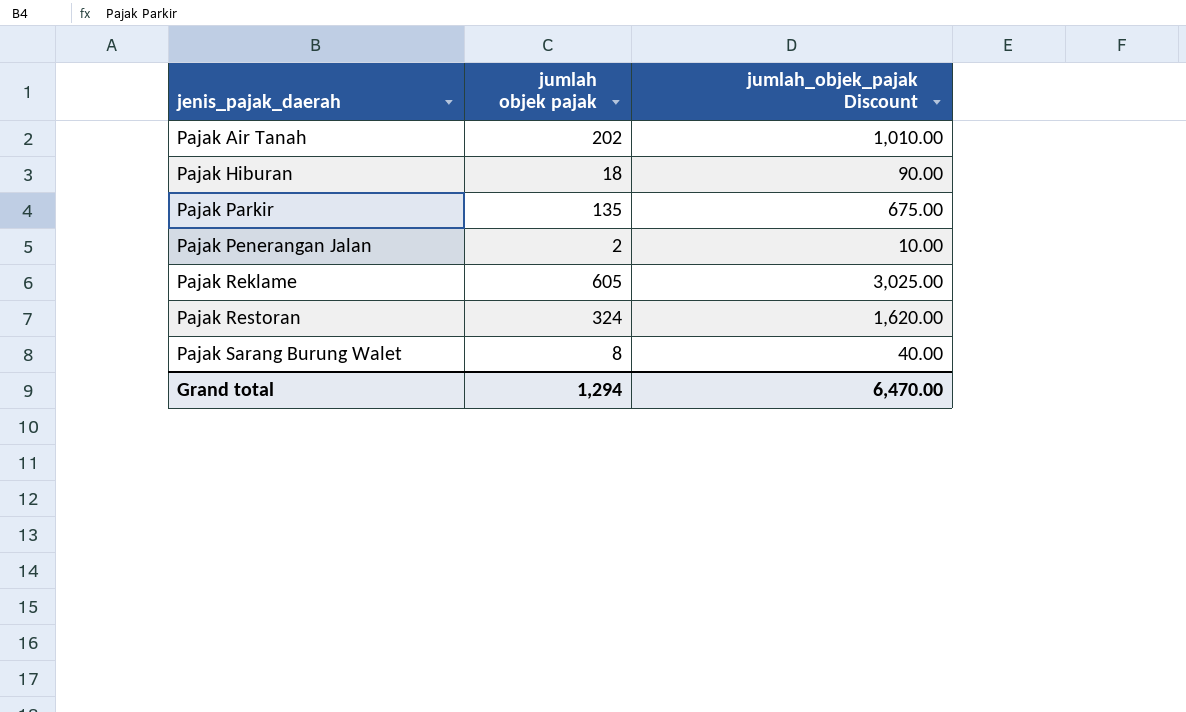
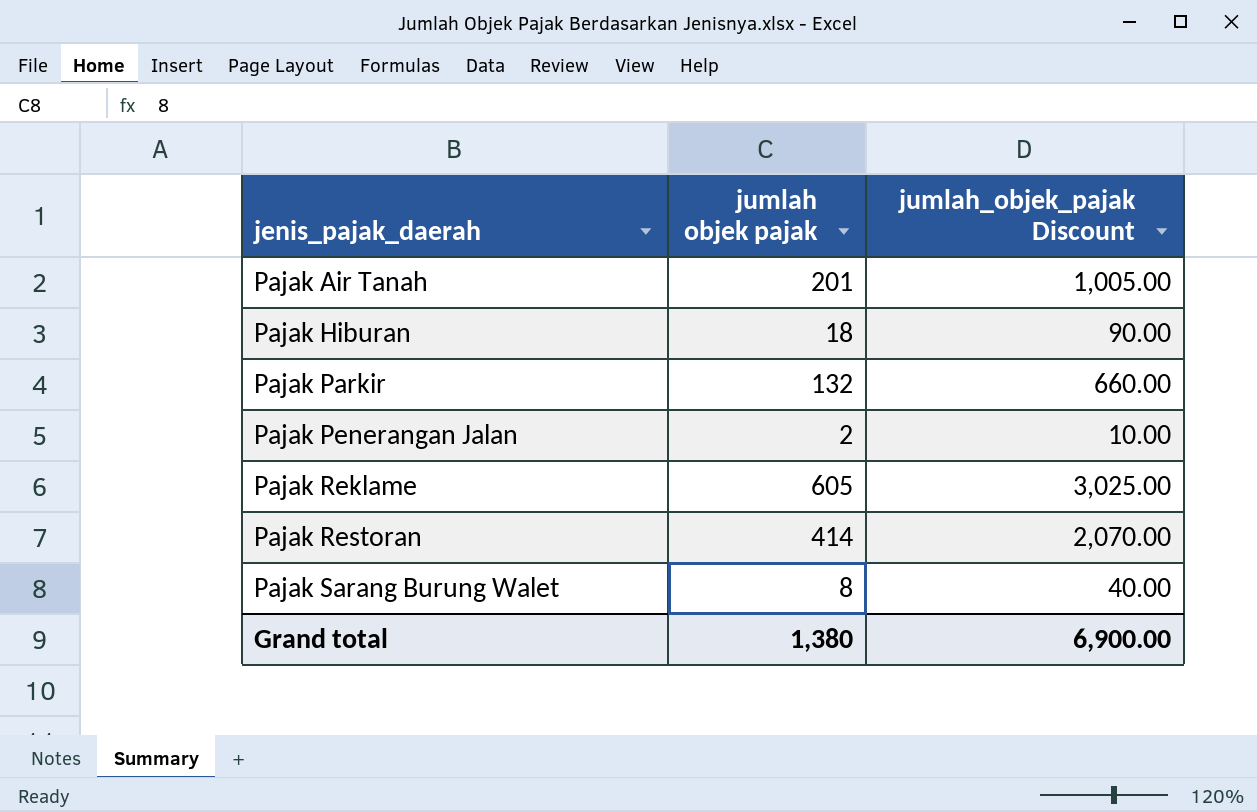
Pajak Air Tanah | jumlah objek pajak: 202 -> 201
Pajak Air Tanah | jumlah_objek_pajak Discount: 1,010.00 -> 1,005.00
Pajak Parkir | jumlah objek pajak: 135 -> 132
Pajak Parkir | jumlah_objek_pajak Discount: 675.00 -> 660.00
Pajak Restoran | jumlah objek pajak: 324 -> 414
Pajak Restoran | jumlah_objek_pajak Discount: 1,620.00 -> 2,070.00
Grand total | jumlah objek pajak: 1,294 -> 1,380
Grand total | jumlah_objek_pajak Discount: 6,470.00 -> 6,900.00

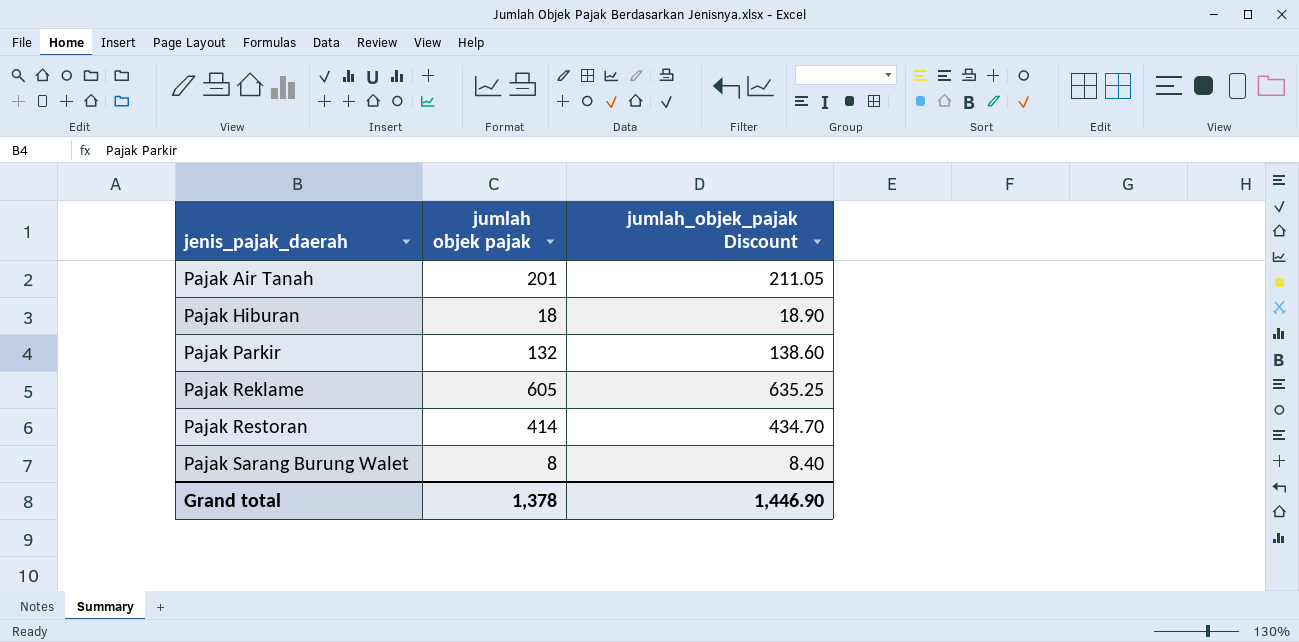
column jumlah_objek_pajak Discount | formula: [jumlah objek pajak] * 5 -> [jumlah objek pajak] * 1.05
row Pajak Penerangan Jalan: 2 | 10.00 -> none
Grand total | jumlah objek pajak: 1,380 -> 1,378
Grand total | jumlah_objek_pajak Discount: 6,900.00 -> 1,446.90

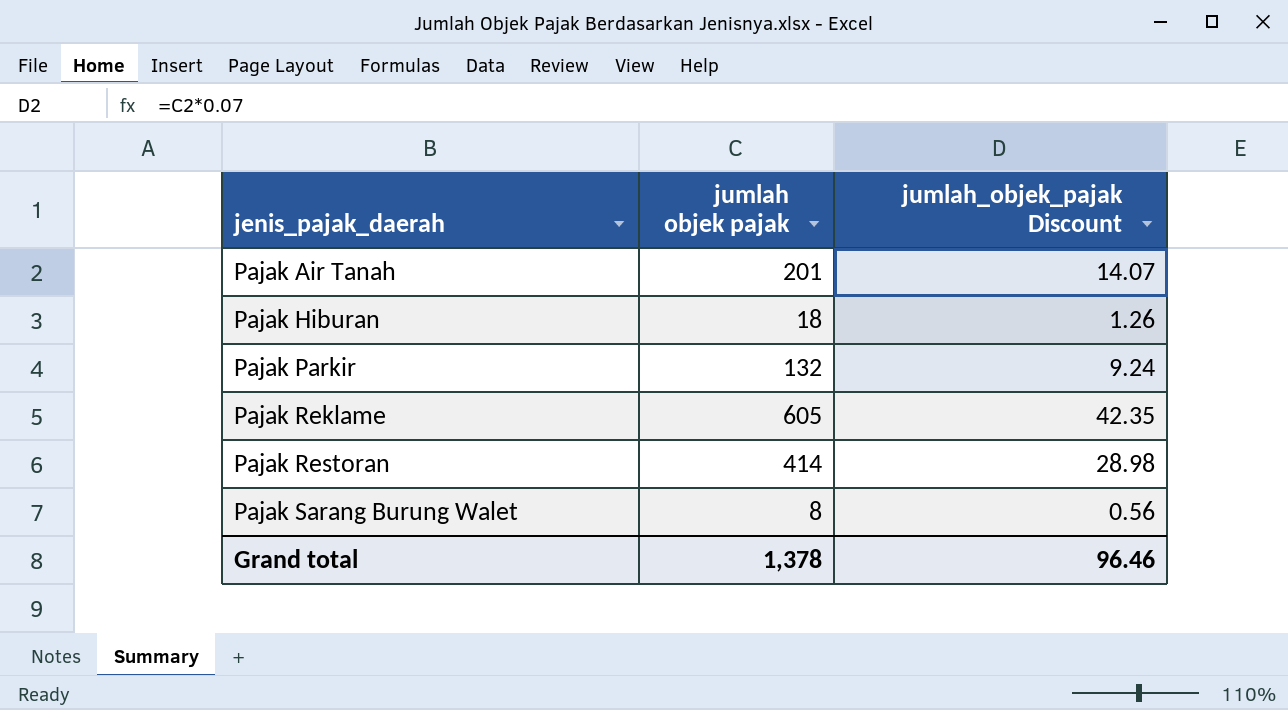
column jumlah_objek_pajak Discount | formula: [jumlah objek pajak] * 1.05 -> [jumlah objek pajak] * 0.07
Grand total | jumlah_objek_pajak Discount: 1,446.90 -> 96.46

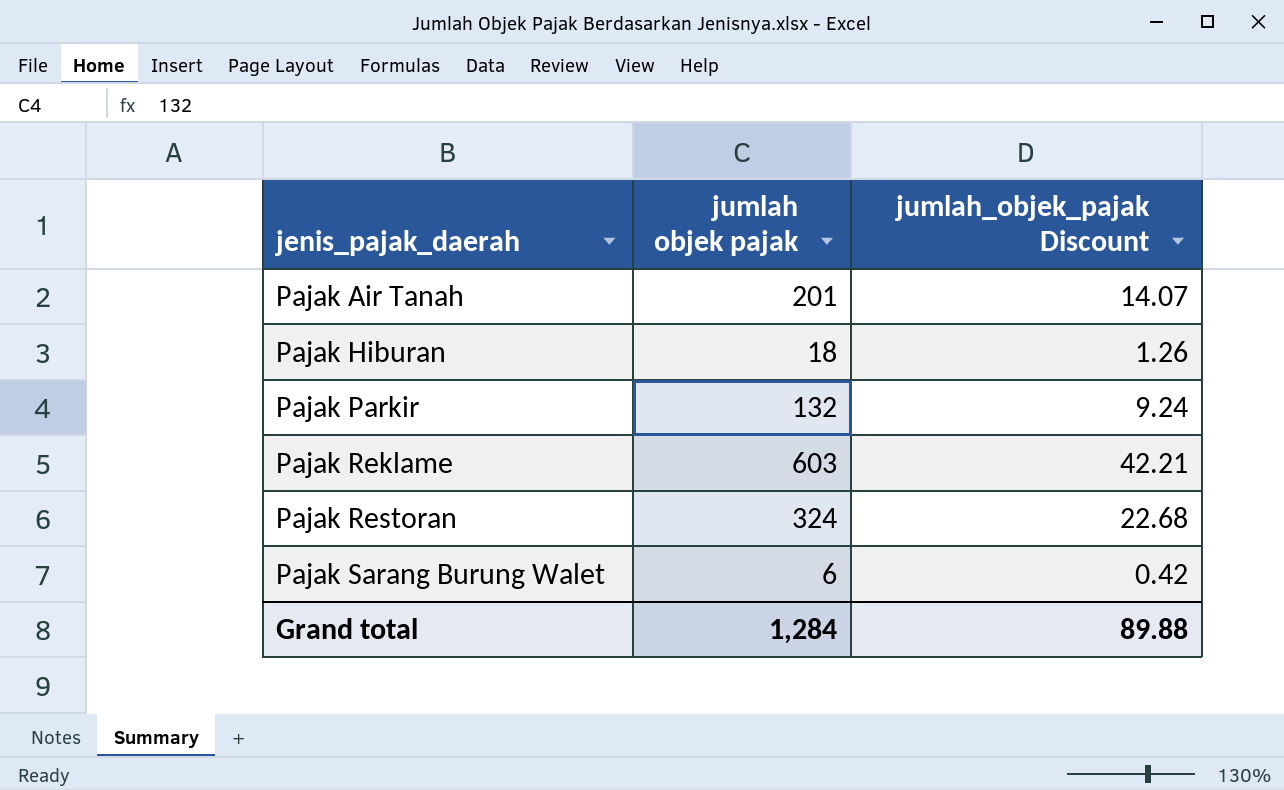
Pajak Reklame | jumlah objek pajak: 605 -> 603
Pajak Reklame | jumlah_objek_pajak Discount: 42.35 -> 42.21
Pajak Restoran | jumlah objek pajak: 414 -> 324
Pajak Restoran | jumlah_objek_pajak Discount: 28.98 -> 22.68
Pajak Sarang Burung Walet | jumlah objek pajak: 8 -> 6
Pajak Sarang Burung Walet | jumlah_objek_pajak Discount: 0.56 -> 0.42
Grand total | jumlah objek pajak: 1,378 -> 1,284
Grand total | jumlah_objek_pajak Discount: 96.46 -> 89.88

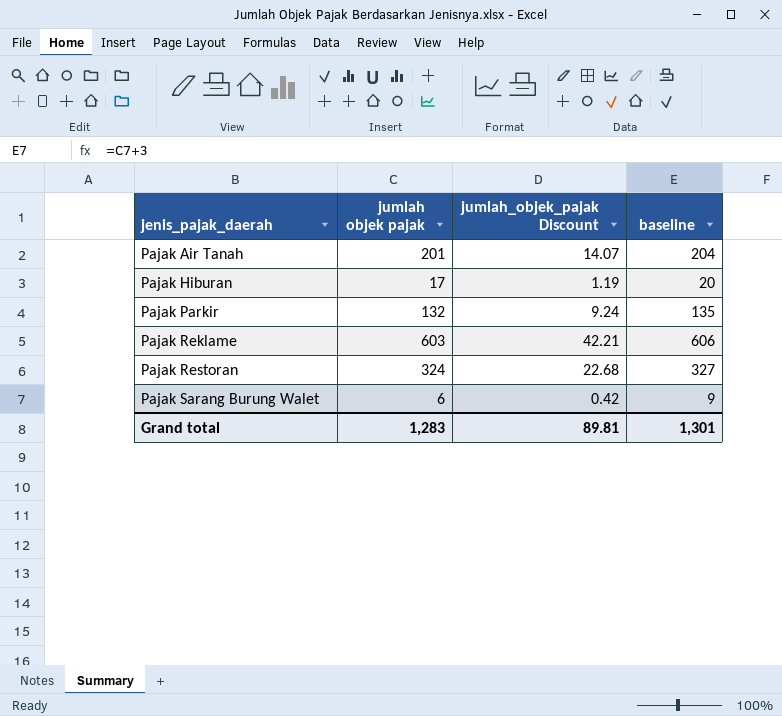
column baseline | formula: none -> [jumlah objek pajak] + 3
Pajak Hiburan | jumlah objek pajak: 18 -> 17
Pajak Hiburan | jumlah_objek_pajak Discount: 1.26 -> 1.19
Grand total | jumlah objek pajak: 1,284 -> 1,283
Grand total | jumlah_objek_pajak Discount: 89.88 -> 89.81

